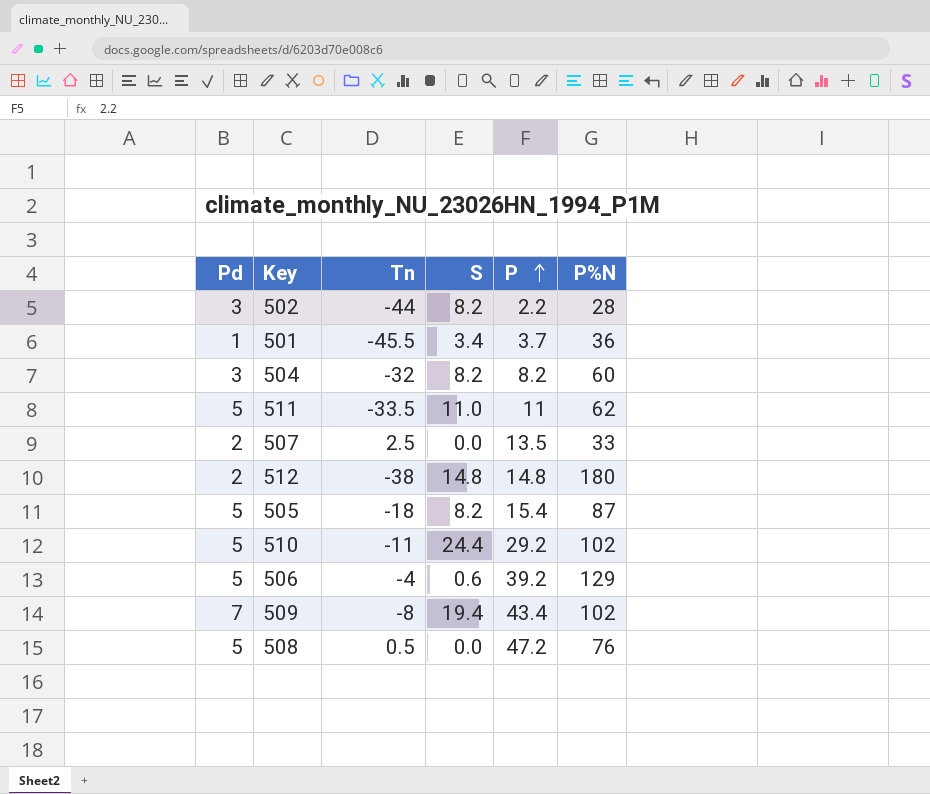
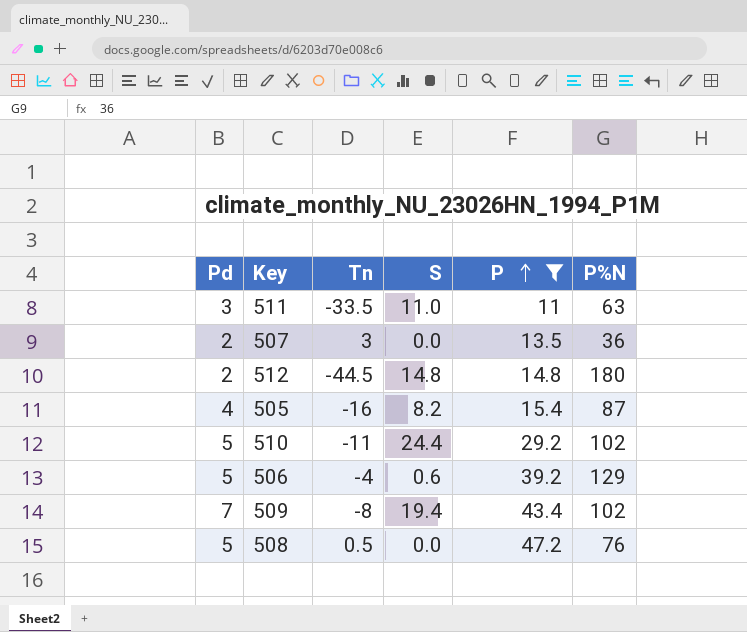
filter: none -> P >= 11
511 | Pd: 5 -> 3
511 | P%N: 62 -> 63
507 | Tn: 2.5 -> 3
507 | P%N: 33 -> 36
512 | Tn: -38 -> -44.5
505 | Pd: 5 -> 4
505 | Tn: -18 -> -16

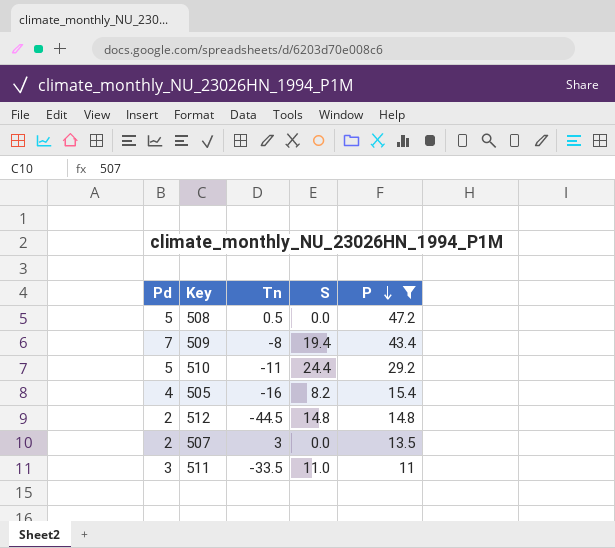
row order: P ascending -> P descending
column P%N | position: 6 -> none
row 506: 5 | -4 | 0.6 | 39.2 | 129 -> none

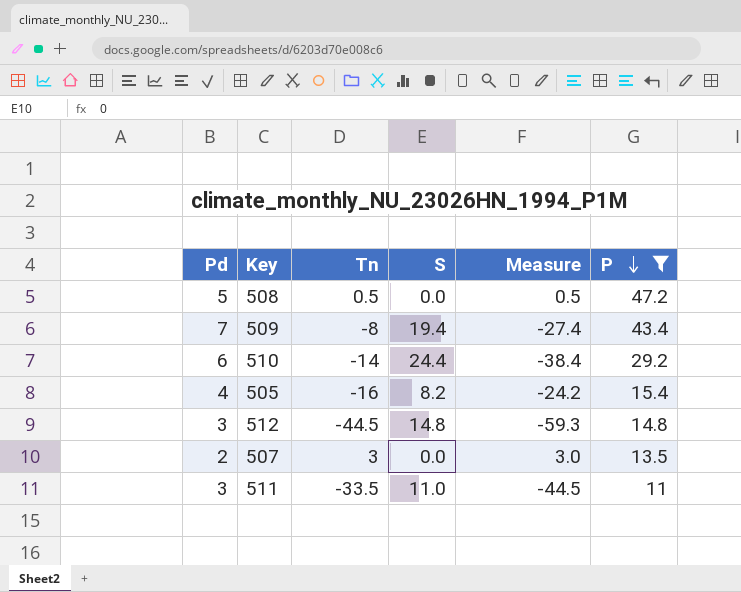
column Measure | formula: none -> [Tn] - [S]
510 | Pd: 5 -> 6
510 | Tn: -11 -> -14
512 | Pd: 2 -> 3

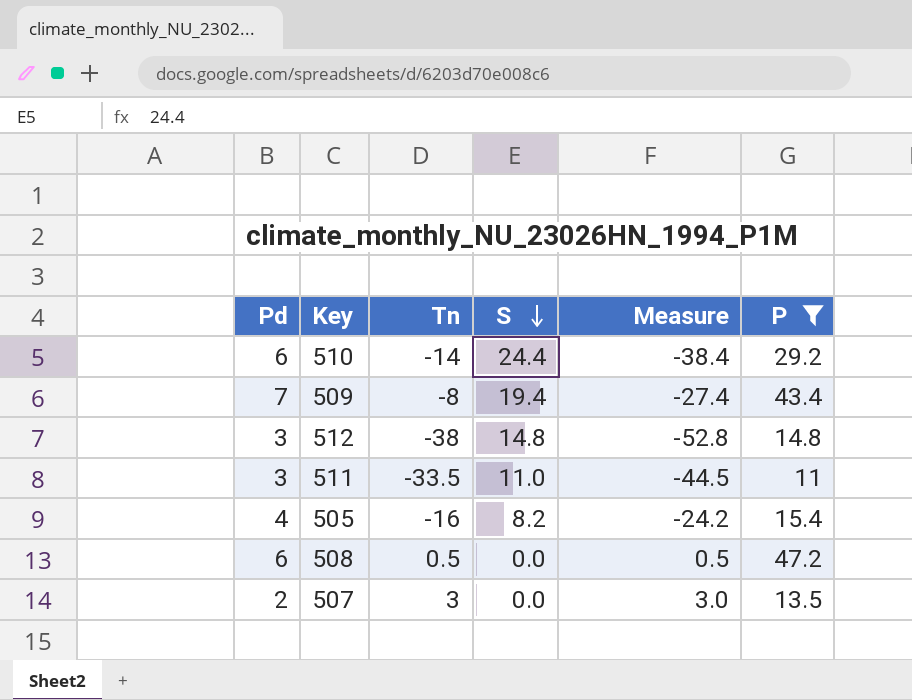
row order: P descending -> S descending
512 | Tn: -44.5 -> -38
512 | Measure: -59.3 -> -52.8
508 | Pd: 5 -> 6

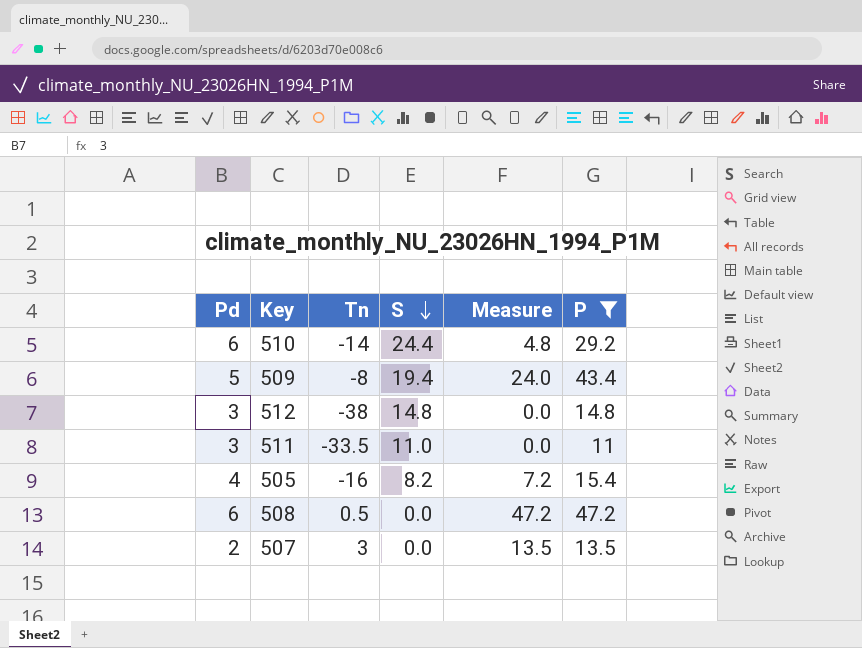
column Measure | formula: [Tn] - [S] -> [P] - [S]
509 | Pd: 7 -> 5

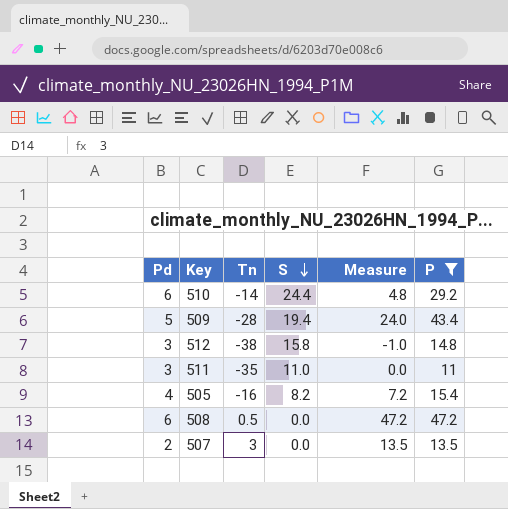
509 | Tn: -8 -> -28
512 | S: 14.8 -> 15.8
512 | Measure: 0.0 -> -1.0
511 | Tn: -33.5 -> -35

